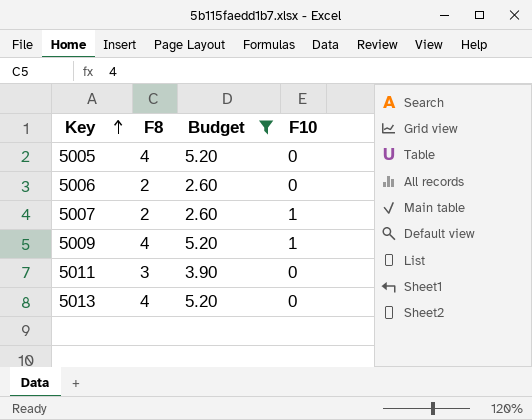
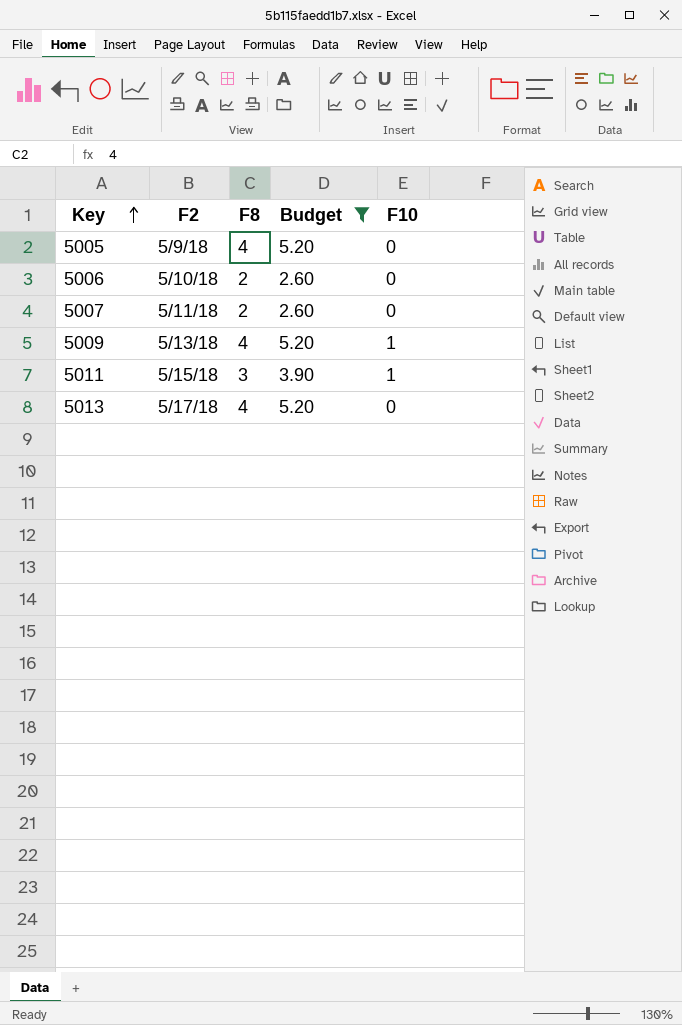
column F2 | position: none -> 2
5007 | F10: 1 -> 0
5011 | F10: 0 -> 1

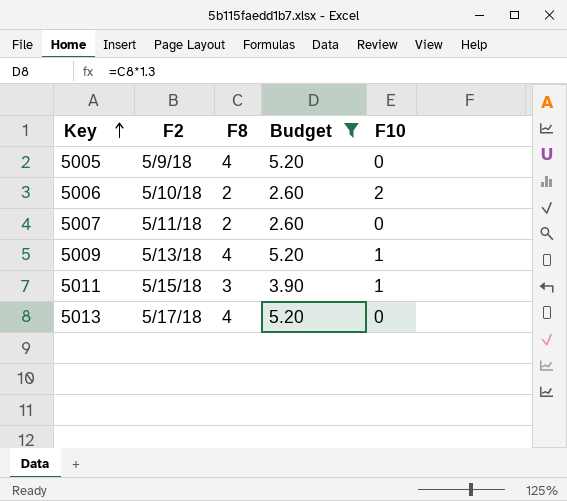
5006 | F10: 0 -> 2

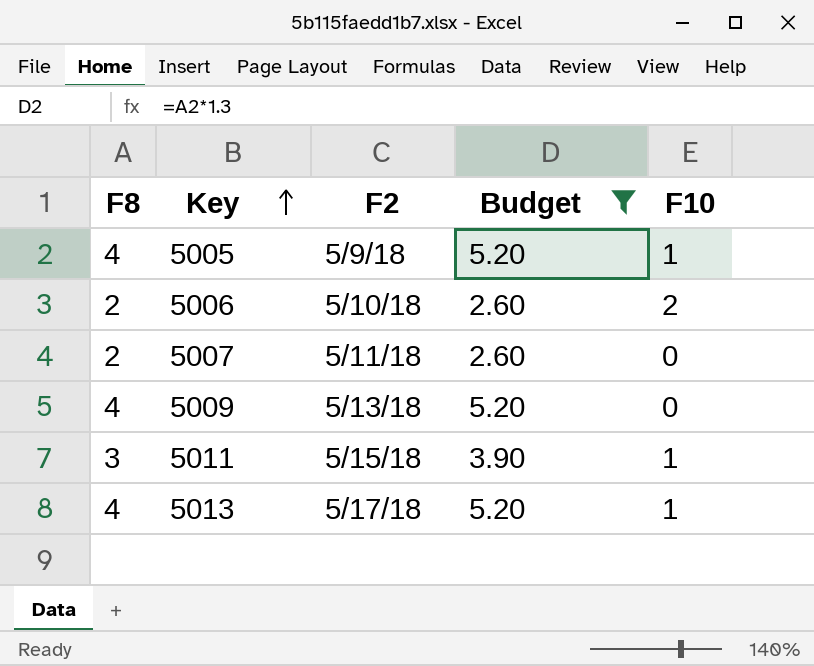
column F8 | position: 3 -> 1
5005 | F10: 0 -> 1
5009 | F10: 1 -> 0
5013 | F10: 0 -> 1

